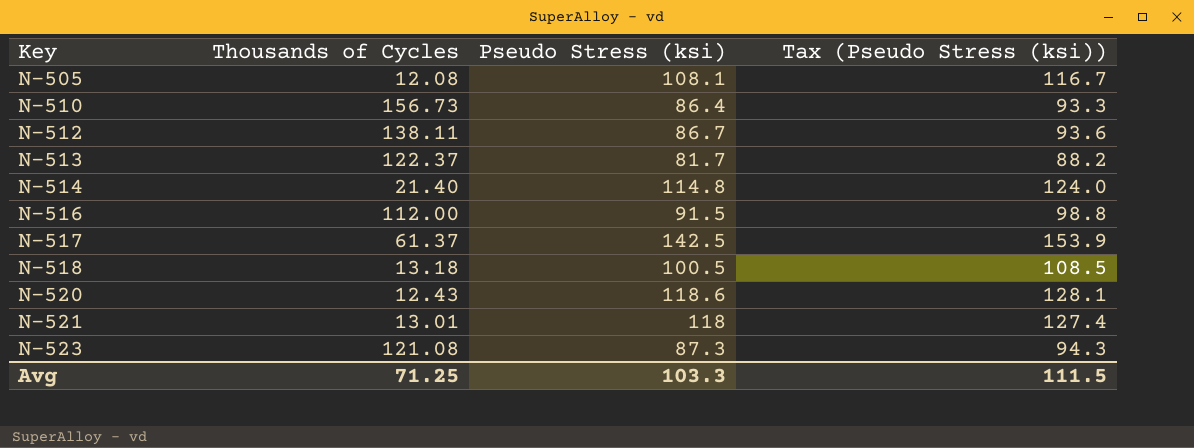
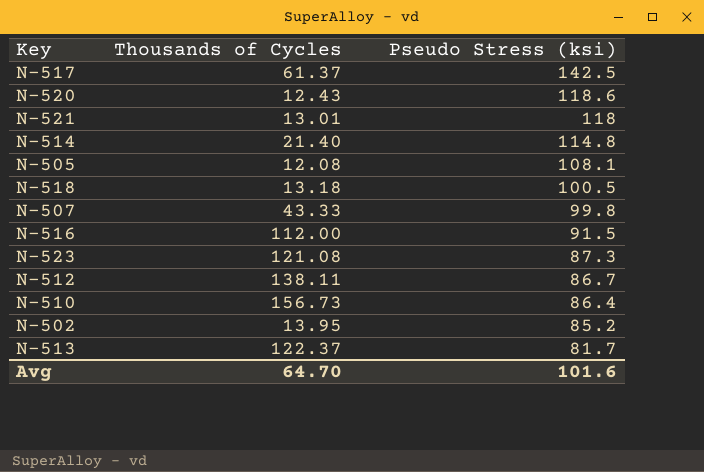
row order: Key ascending -> Pseudo Stress (ksi) descending
column Tax (Pseudo Stress (ksi)) | formula: [Pseudo Stress (ksi)] * 1.08 -> none
row N-507: none -> 43.33 | 99.8
row N-502: none -> 13.95 | 85.2
Avg | Thousands of Cycles: 71.25 -> 64.70
Avg | Pseudo Stress (ksi): 103.3 -> 101.6

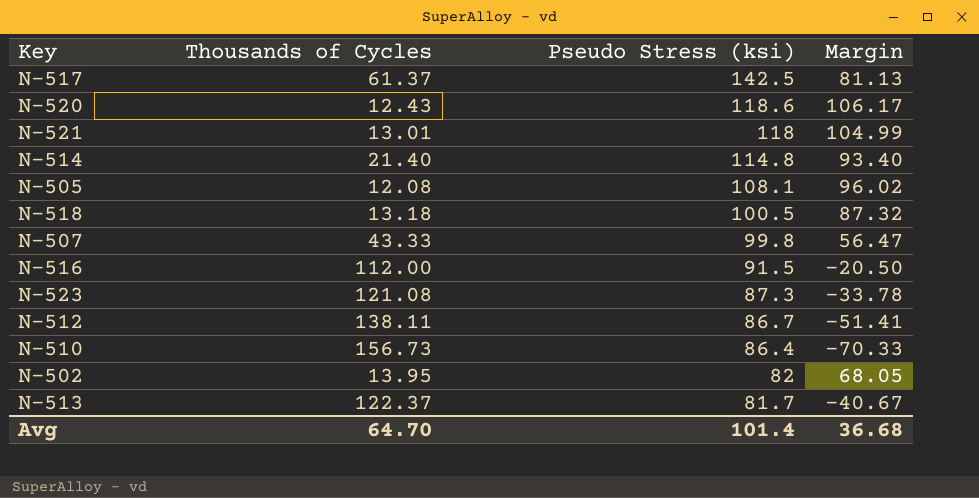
column Margin | formula: none -> [Pseudo Stress (ksi)] - [Thousands of Cycles]
N-502 | Pseudo Stress (ksi): 85.2 -> 82
Avg | Pseudo Stress (ksi): 101.6 -> 101.4

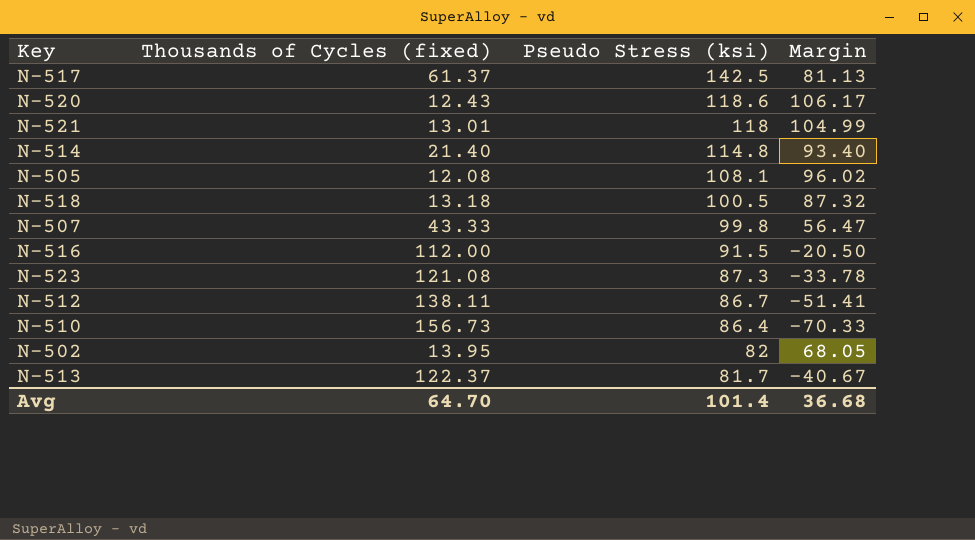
column name: Thousands of Cycles -> Thousands of Cycles (fixed)

